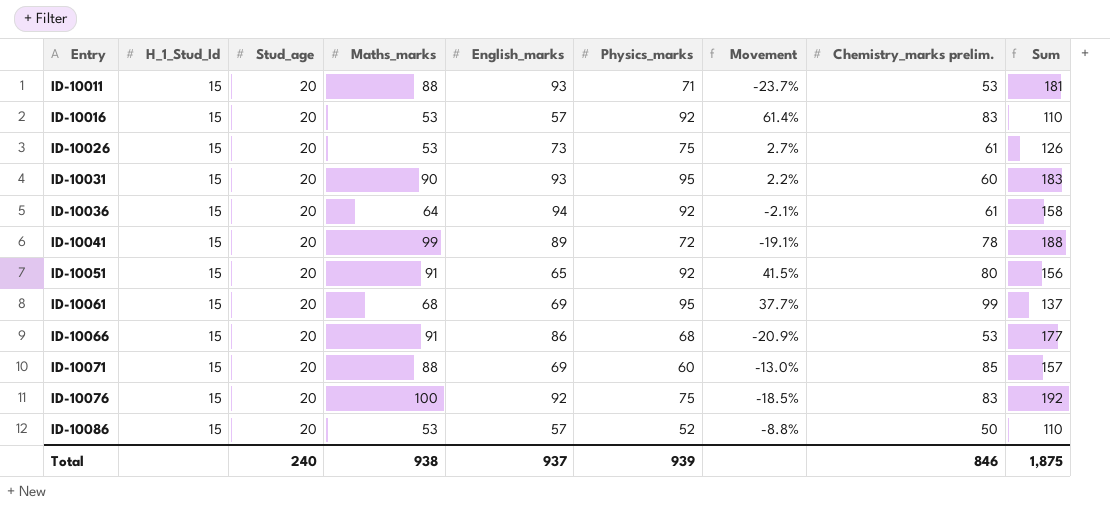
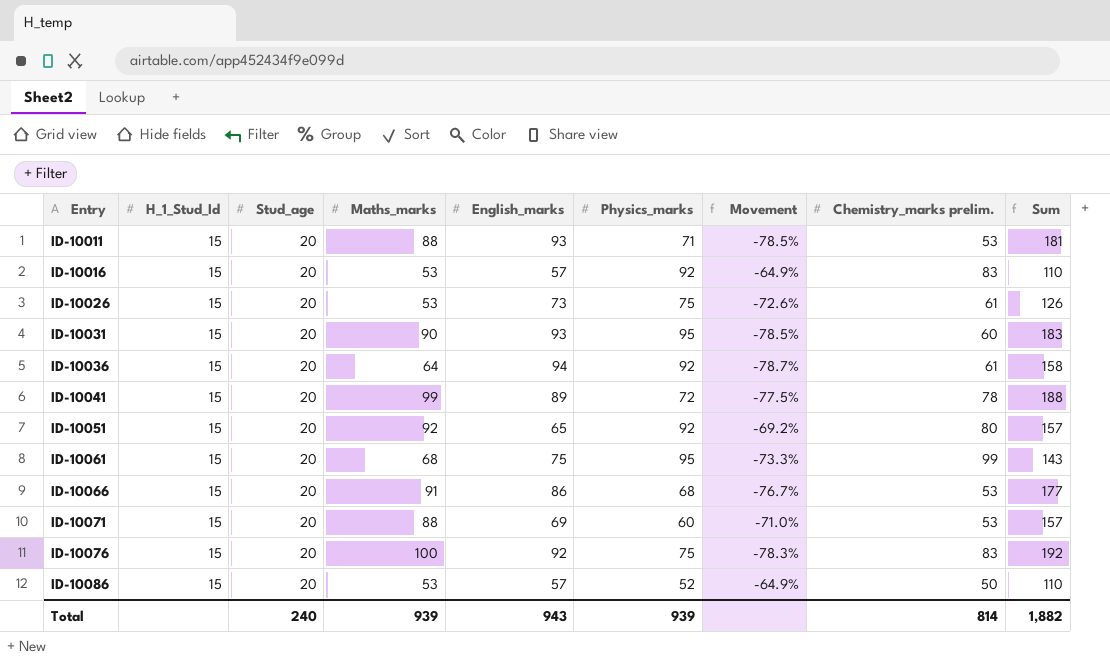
column Movement | formula: ([Physics_marks] - [English_marks]) / [English_marks] -> ([Stud_age] - [English_marks]) / [English_marks]
ID-10051 | Maths_marks: 91 -> 92
ID-10051 | Sum: 156 -> 157
ID-10061 | English_marks: 69 -> 75
ID-10061 | Sum: 137 -> 143
ID-10071 | Chemistry_marks prelim.: 85 -> 53
Total | Maths_marks: 938 -> 939
Total | English_marks: 937 -> 943
Total | Chemistry_marks prelim.: 846 -> 814
Total | Sum: 1,875 -> 1,882

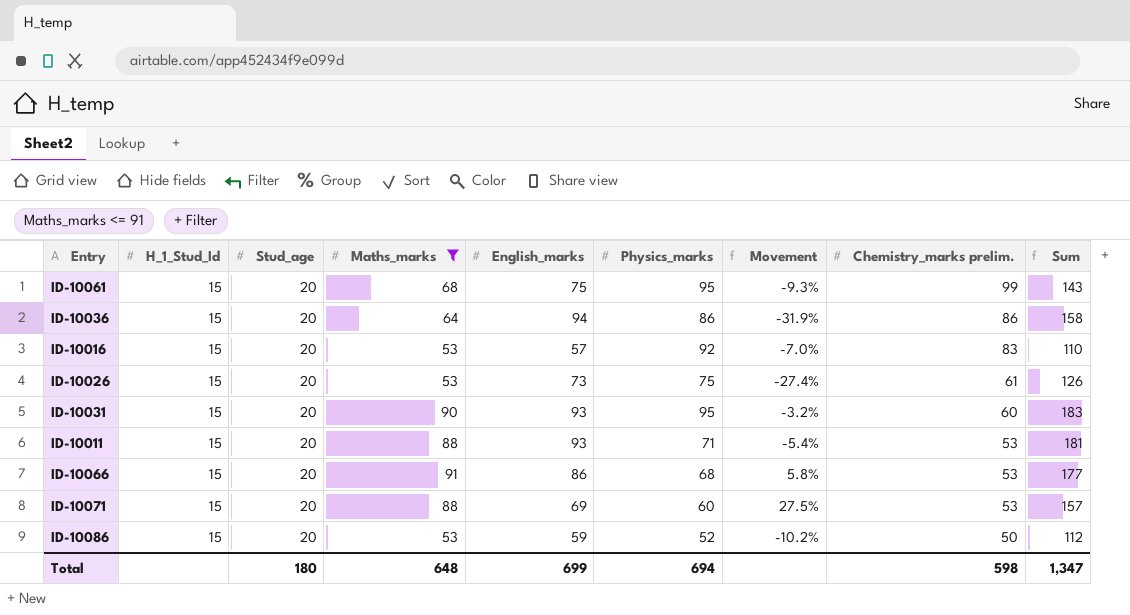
filter: none -> Maths_marks <= 91
row order: Entry ascending -> Chemistry_marks prelim. descending
column Movement | formula: ([Stud_age] - [English_marks]) / [English_marks] -> ([Maths_marks] - [English_marks]) / [English_marks]
ID-10036 | Physics_marks: 92 -> 86
ID-10036 | Chemistry_marks prelim.: 61 -> 86
ID-10086 | English_marks: 57 -> 59
ID-10086 | Sum: 110 -> 112
Total | Stud_age: 240 -> 180
Total | Maths_marks: 939 -> 648
Total | English_marks: 943 -> 699
Total | Physics_marks: 939 -> 694
Total | Chemistry_marks prelim.: 814 -> 598
Total | Sum: 1,882 -> 1,347

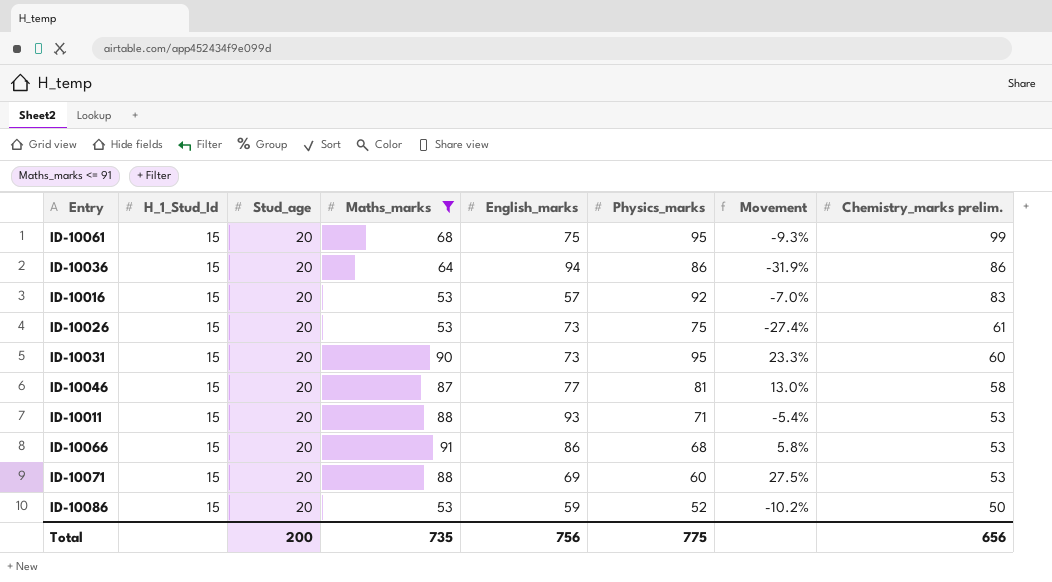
column Sum | formula: [Maths_marks] + [English_marks] -> none
ID-10031 | English_marks: 93 -> 73
ID-10031 | Movement: -3.2% -> 23.3%
row ID-10046: none -> 15 | 20 | 87 | 77 | 81 | 13.0% | 58
Total | Stud_age: 180 -> 200
Total | Maths_marks: 648 -> 735
Total | English_marks: 699 -> 756
Total | Physics_marks: 694 -> 775
Total | Chemistry_marks prelim.: 598 -> 656

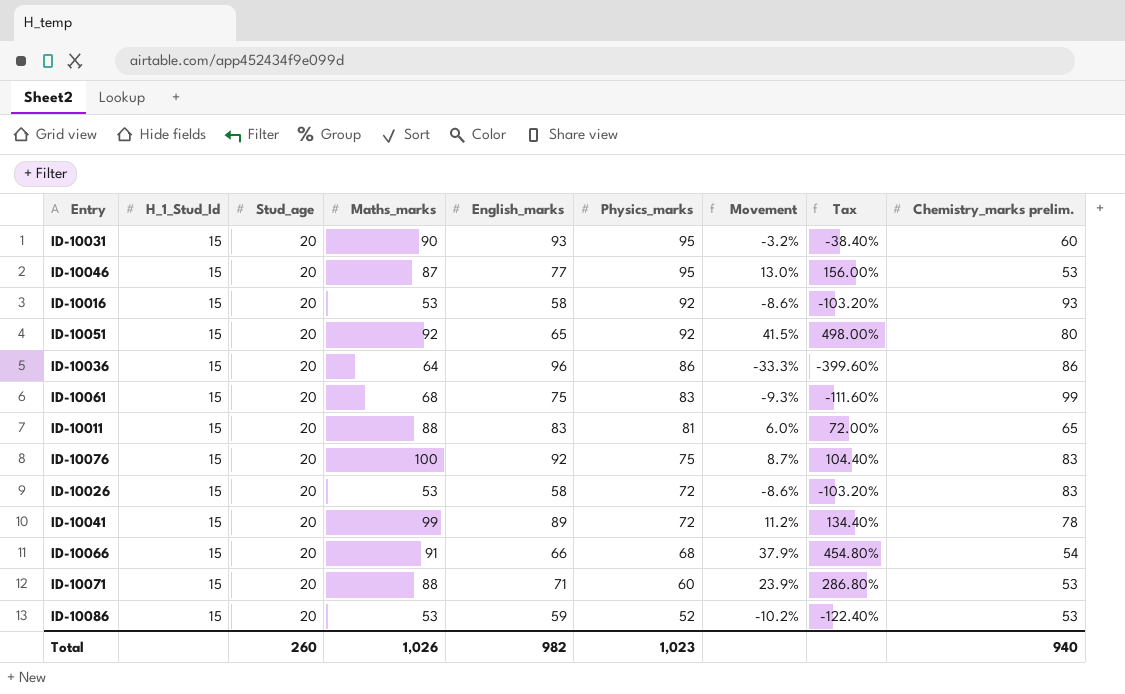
filter: Maths_marks <= 91 -> none
row order: Chemistry_marks prelim. descending -> Physics_marks descending
column Tax | formula: none -> [Movement] * 12
ID-10031 | English_marks: 73 -> 93
ID-10031 | Movement: 23.3% -> -3.2%
ID-10046 | Physics_marks: 81 -> 95
ID-10046 | Chemistry_marks prelim.: 58 -> 53
ID-10016 | English_marks: 57 -> 58
ID-10016 | Movement: -7.0% -> -8.6%
ID-10016 | Chemistry_marks prelim.: 83 -> 93
ID-10036 | English_marks: 94 -> 96
ID-10036 | Movement: -31.9% -> -33.3%
ID-10061 | Physics_marks: 95 -> 83
ID-10011 | English_marks: 93 -> 83
ID-10011 | Physics_marks: 71 -> 81
ID-10011 | Movement: -5.4% -> 6.0%
ID-10011 | Chemistry_marks prelim.: 53 -> 65
ID-10026 | English_marks: 73 -> 58
ID-10026 | Physics_marks: 75 -> 72
ID-10026 | Movement: -27.4% -> -8.6%
ID-10026 | Chemistry_marks prelim.: 61 -> 83
ID-10066 | English_marks: 86 -> 66
ID-10066 | Movement: 5.8% -> 37.9%
ID-10066 | Chemistry_marks prelim.: 53 -> 54
ID-10071 | English_marks: 69 -> 71
ID-10071 | Movement: 27.5% -> 23.9%
ID-10086 | Chemistry_marks prelim.: 50 -> 53
Total | Stud_age: 200 -> 260
Total | Maths_marks: 735 -> 1,026
Total | English_marks: 756 -> 982
Total | Physics_marks: 775 -> 1,023
Total | Chemistry_marks prelim.: 656 -> 940

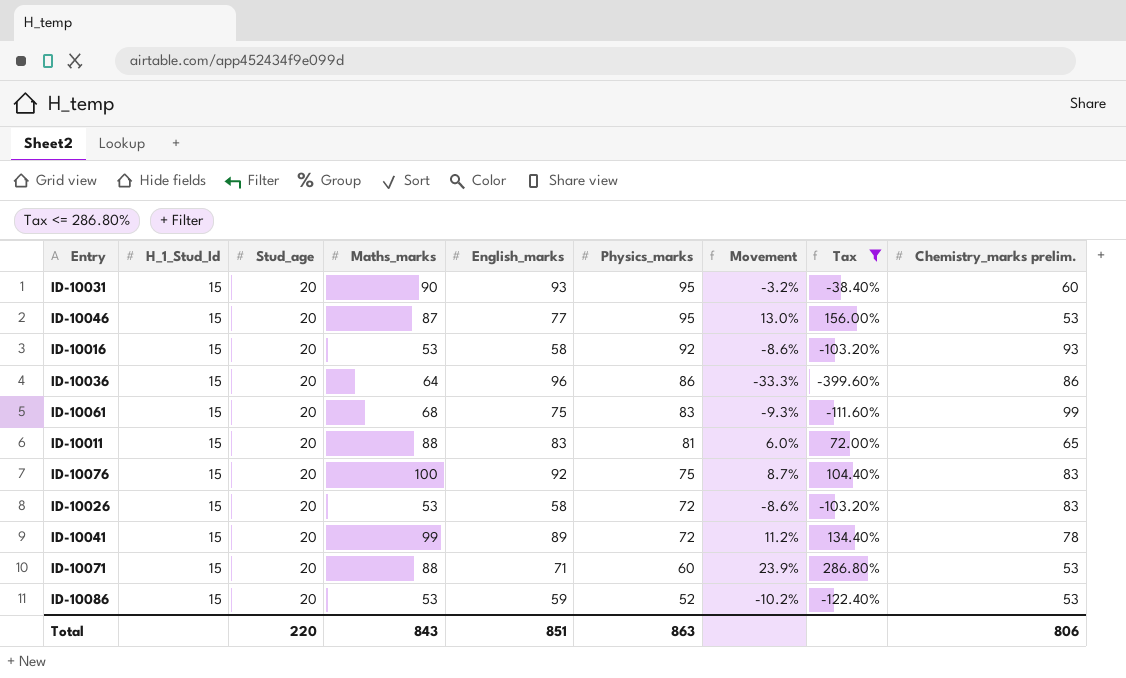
filter: none -> Tax <= 286.80%
Total | Stud_age: 260 -> 220
Total | Maths_marks: 1,026 -> 843
Total | English_marks: 982 -> 851
Total | Physics_marks: 1,023 -> 863
Total | Chemistry_marks prelim.: 940 -> 806

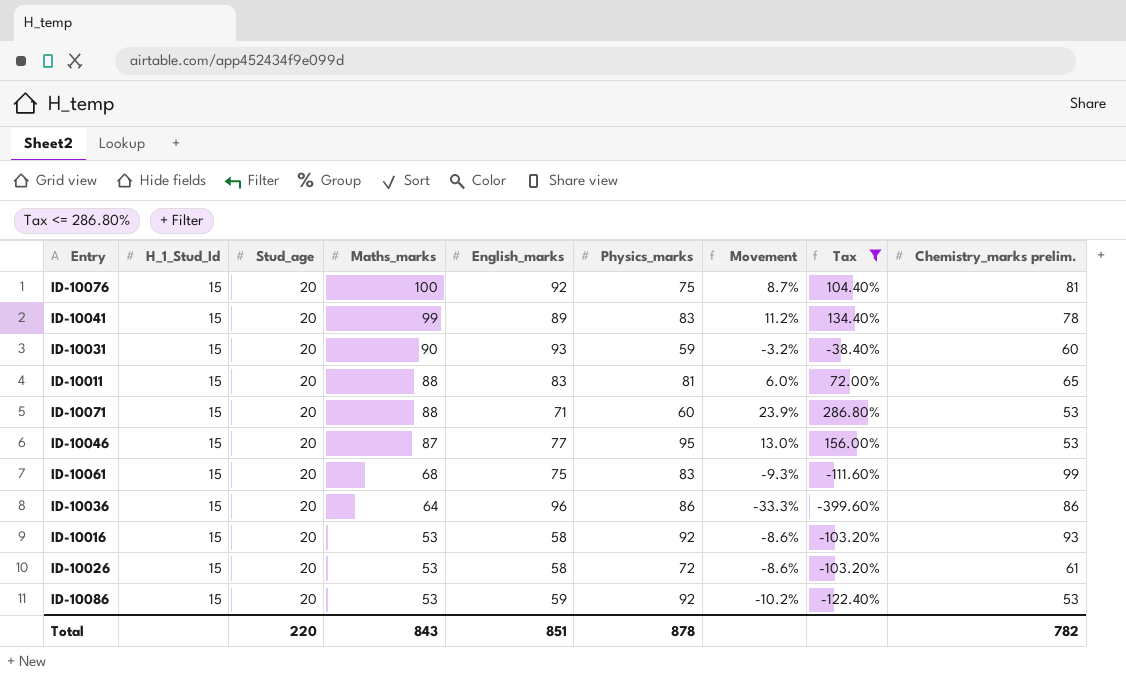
row order: Physics_marks descending -> Maths_marks descending
ID-10076 | Chemistry_marks prelim.: 83 -> 81
ID-10041 | Physics_marks: 72 -> 83
ID-10031 | Physics_marks: 95 -> 59
ID-10026 | Chemistry_marks prelim.: 83 -> 61
ID-10086 | Physics_marks: 52 -> 92
Total | Physics_marks: 863 -> 878
Total | Chemistry_marks prelim.: 806 -> 782

